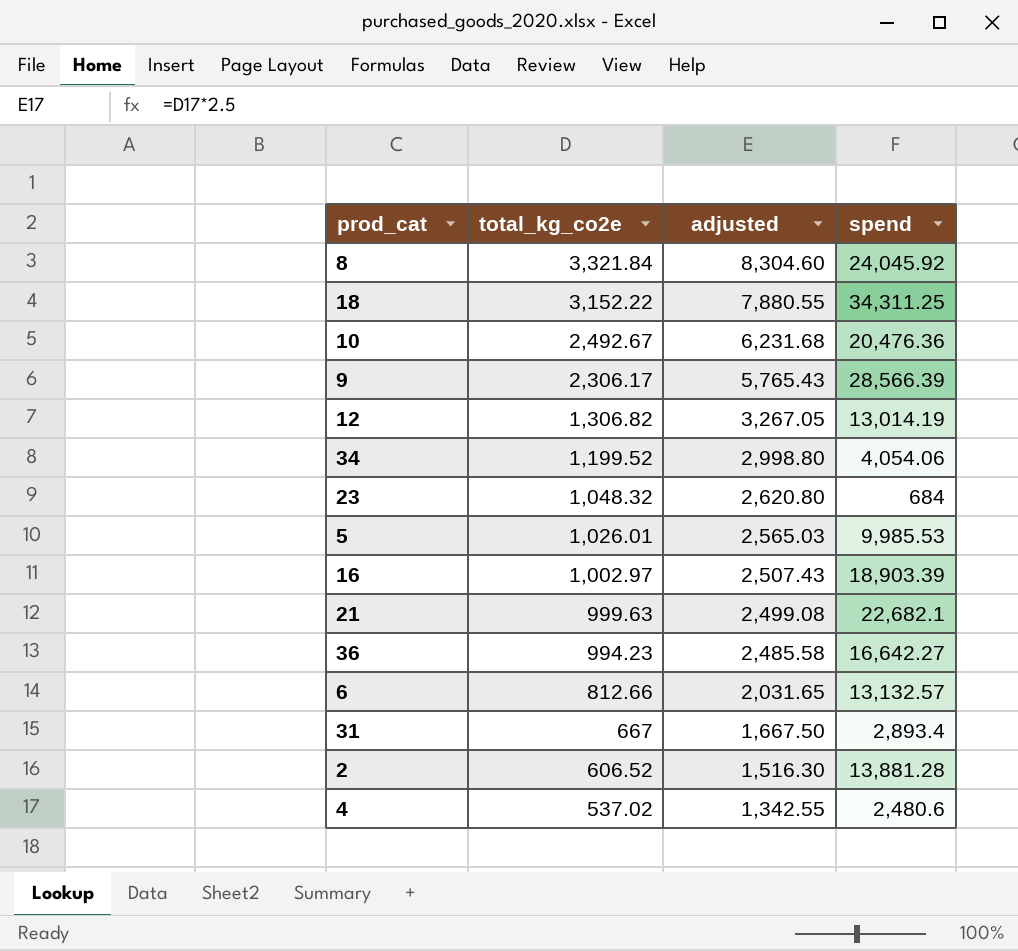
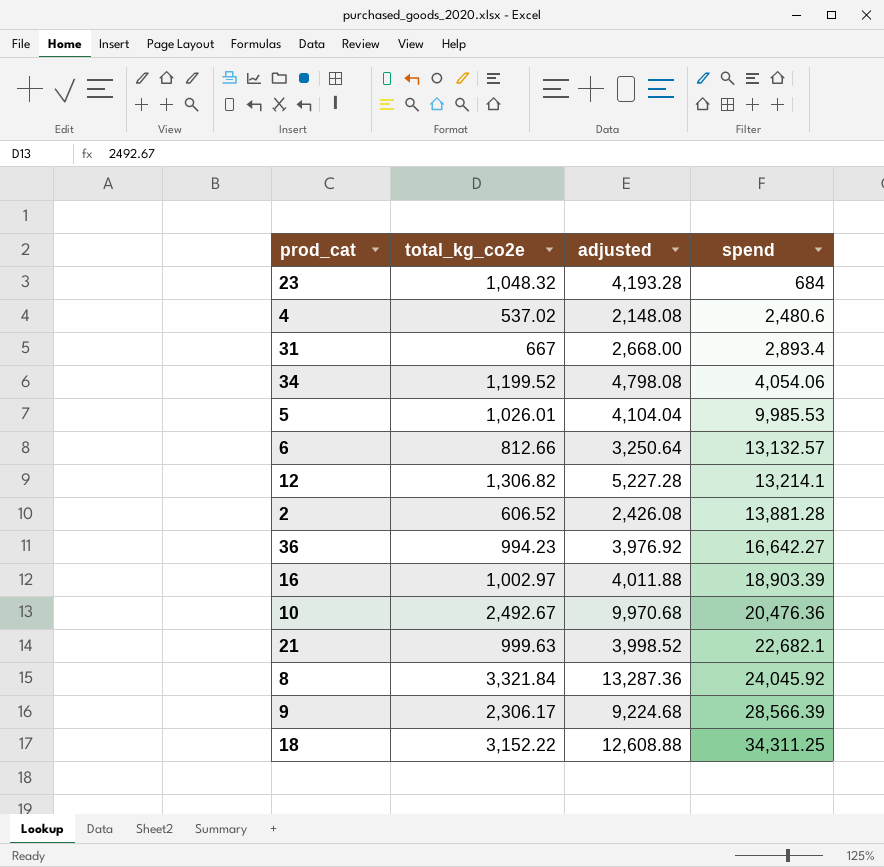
row order: total_kg_co2e descending -> spend ascending
column adjusted | formula: [total_kg_co2e] * 2.5 -> [total_kg_co2e] * 4
12 | spend: 13,014.19 -> 13,214.1

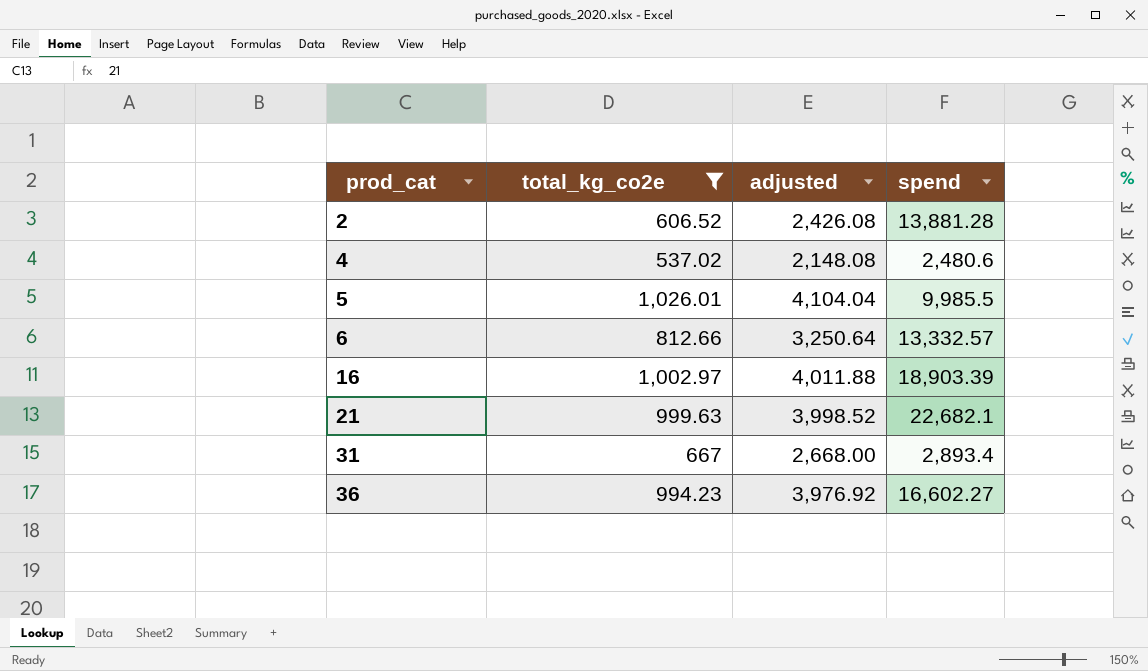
filter: none -> total_kg_co2e <= 1,026.01
row order: spend ascending -> prod_cat ascending
5 | spend: 9,985.53 -> 9,985.5
6 | spend: 13,132.57 -> 13,332.57
36 | spend: 16,642.27 -> 16,602.27

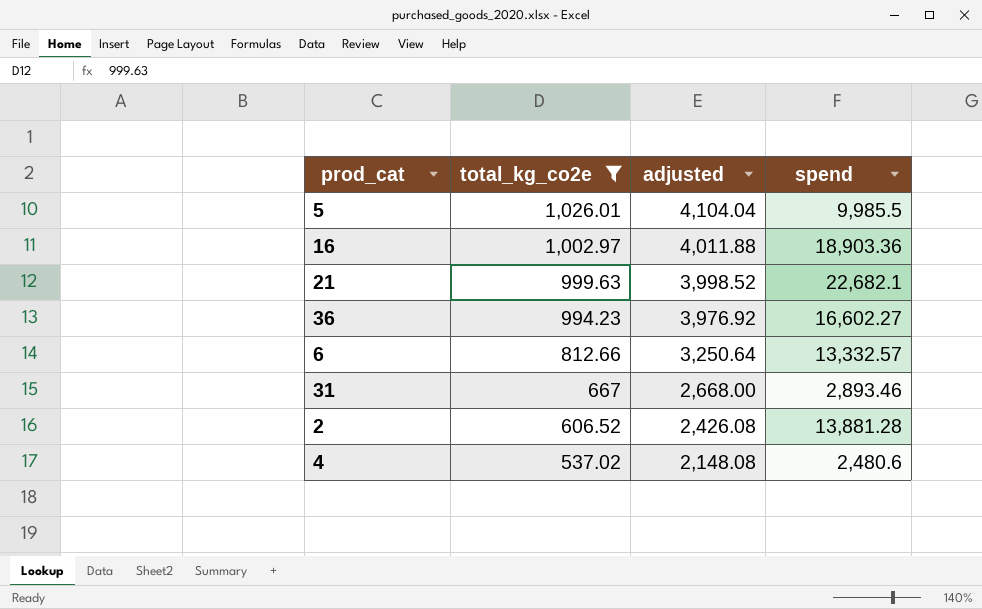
row order: prod_cat ascending -> total_kg_co2e descending
16 | spend: 18,903.39 -> 18,903.36
31 | spend: 2,893.4 -> 2,893.46

